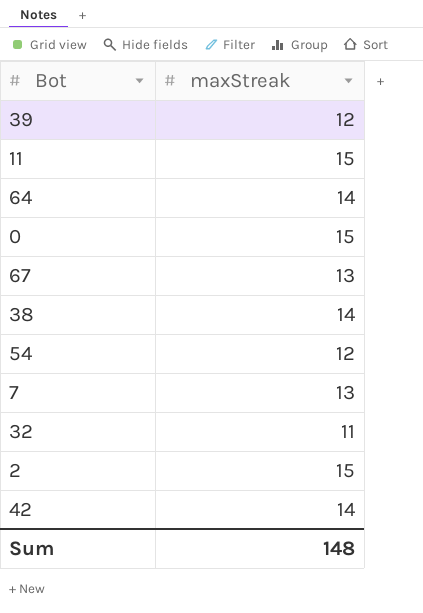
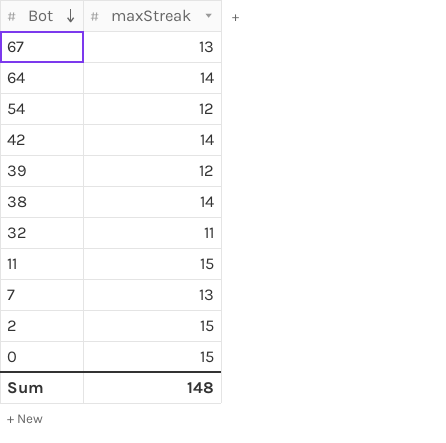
row order: none -> Bot descending

